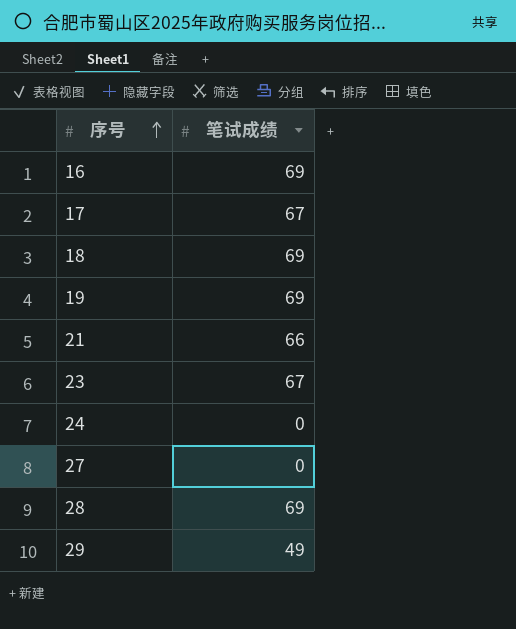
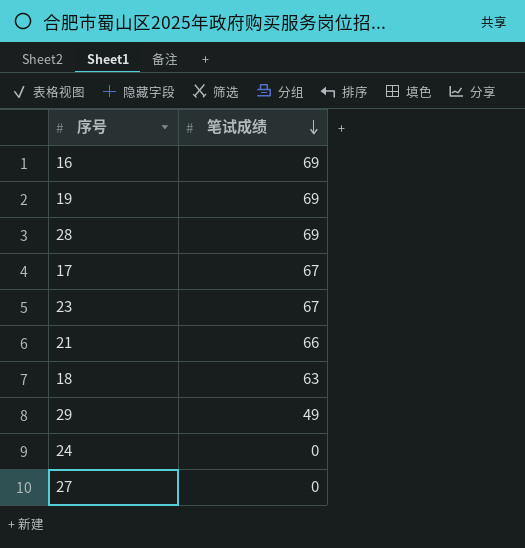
row order: 序号 ascending -> 笔试成绩 descending
18 | 笔试成绩: 69 -> 63

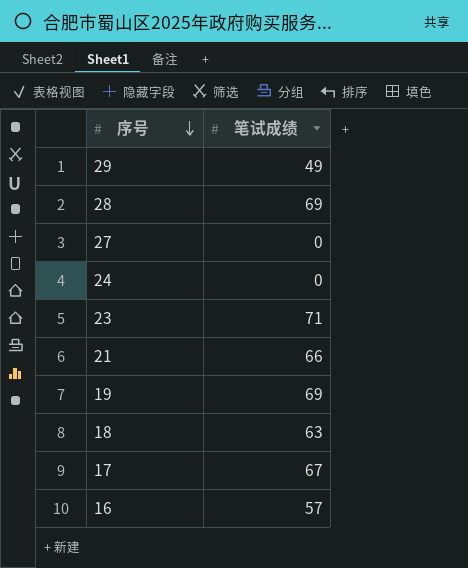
row order: 笔试成绩 descending -> 序号 descending
23 | 笔试成绩: 67 -> 71
16 | 笔试成绩: 69 -> 57

